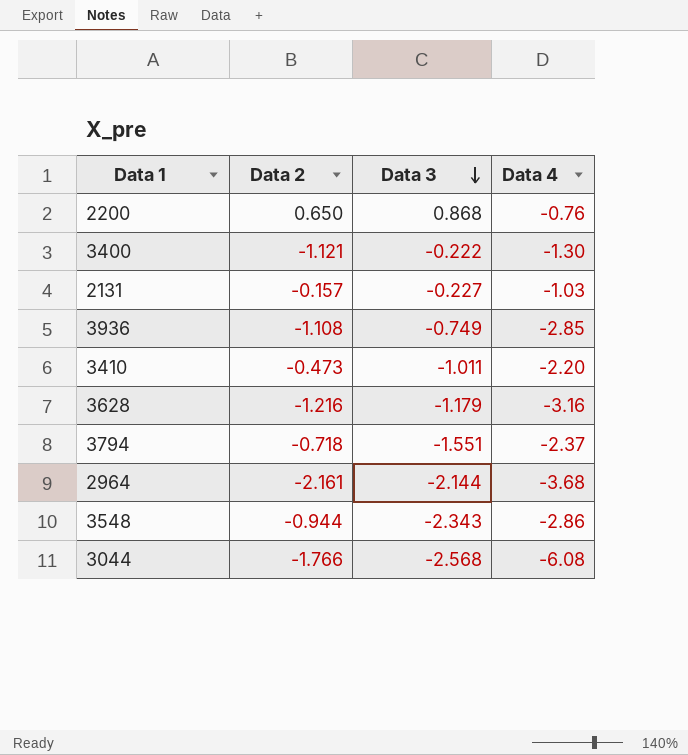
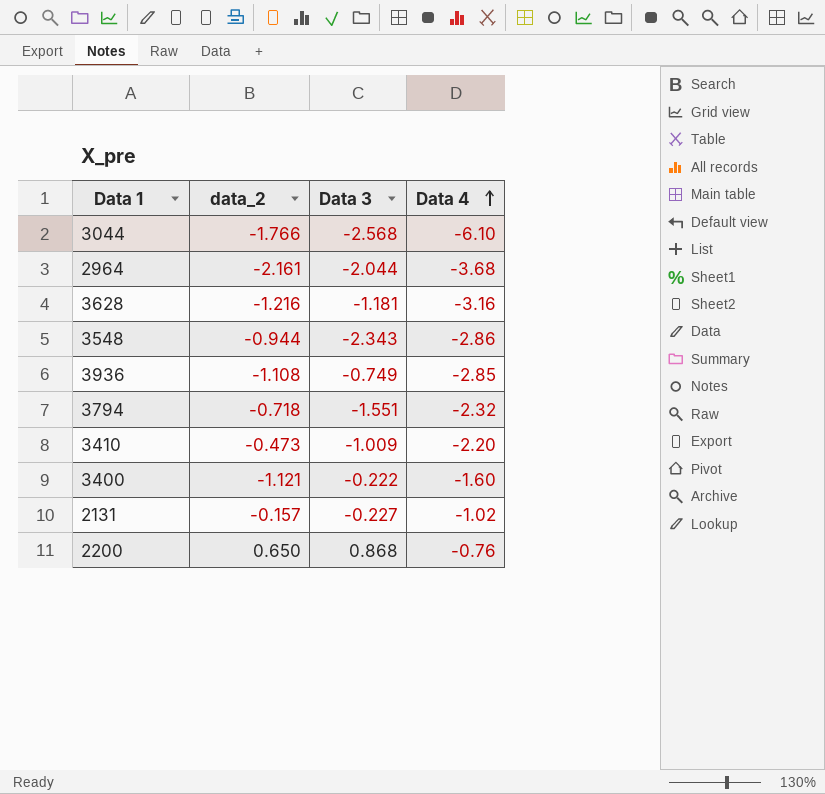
row order: Data 3 descending -> Data 4 ascending
column name: Data 2 -> data_2
3044 | Data 4: -6.08 -> -6.10
2964 | Data 3: -2.144 -> -2.044
3628 | Data 3: -1.179 -> -1.181
3794 | Data 4: -2.37 -> -2.32
3410 | Data 3: -1.011 -> -1.009
3400 | Data 4: -1.30 -> -1.60
2131 | Data 4: -1.03 -> -1.02

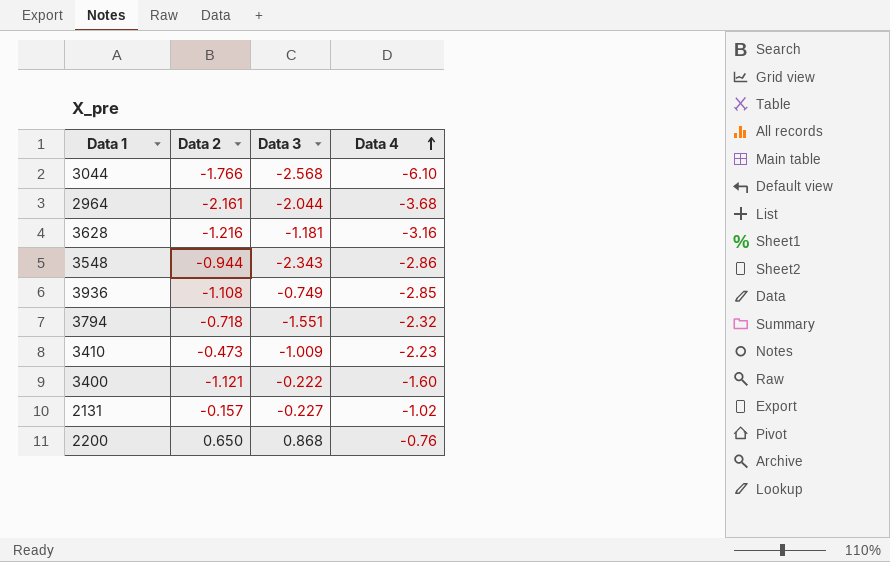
column name: data_2 -> Data 2
3410 | Data 4: -2.20 -> -2.23

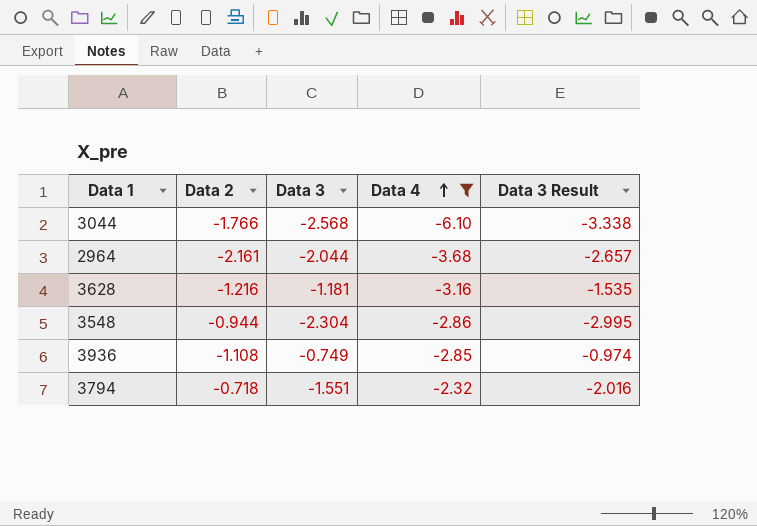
filter: none -> Data 4 <= -2.32
column Data 3 Result | formula: none -> [Data 3] * 1.3
3548 | Data 3: -2.343 -> -2.304

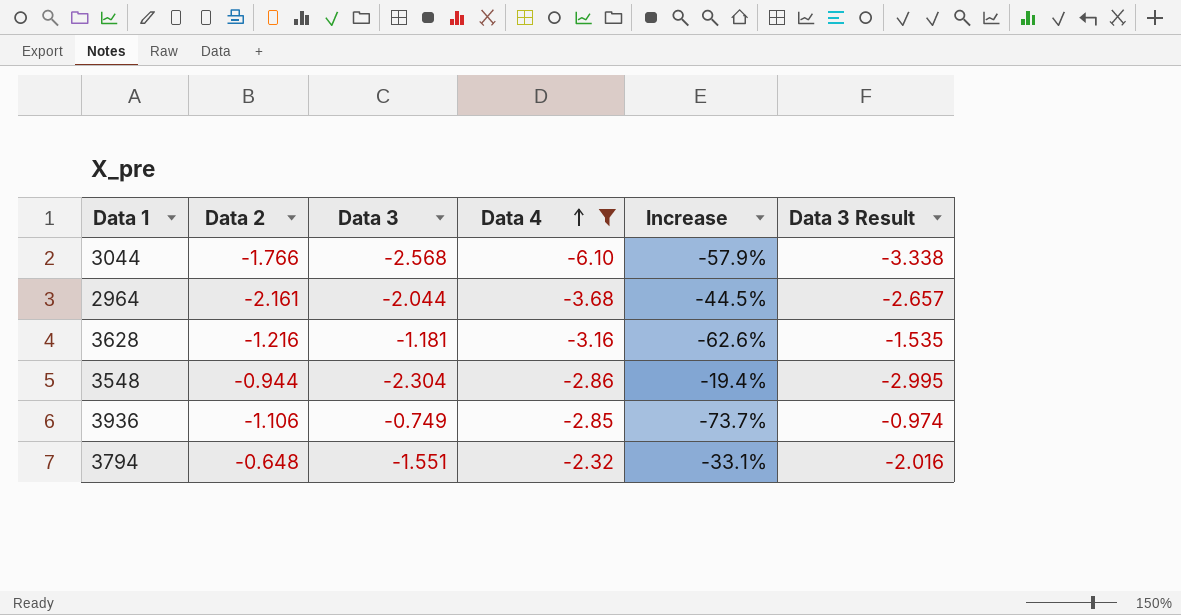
column Increase | formula: none -> ([Data 3] - [Data 4]) / [Data 4]
3936 | Data 2: -1.108 -> -1.106
3794 | Data 2: -0.718 -> -0.648

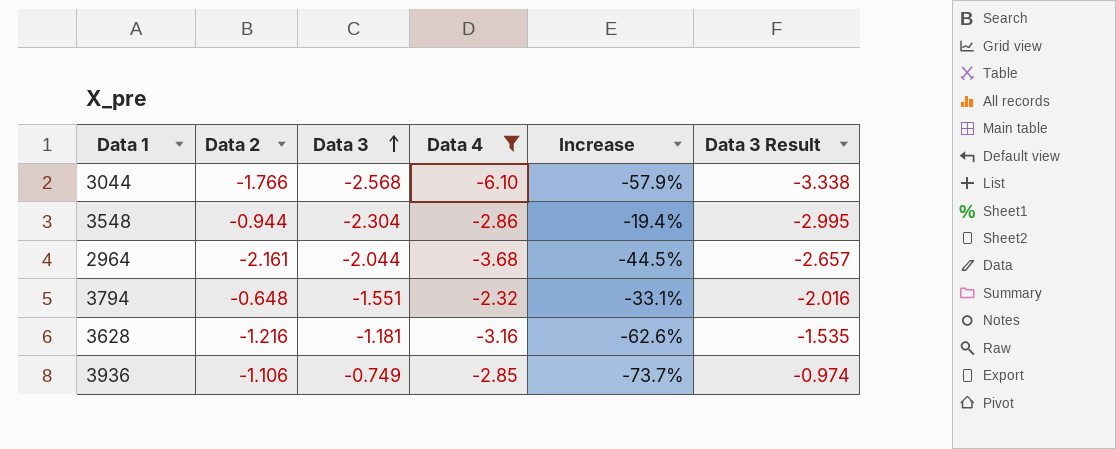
row order: Data 4 ascending -> Data 3 ascending

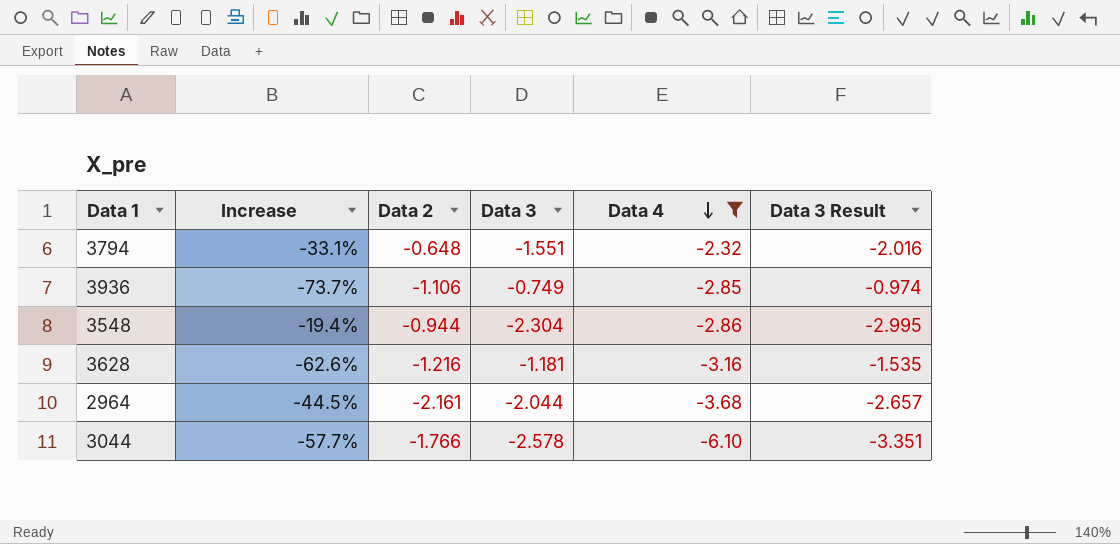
row order: Data 3 ascending -> Data 4 descending
column Increase | position: 5 -> 2
3044 | Increase: -57.9% -> -57.7%
3044 | Data 3: -2.568 -> -2.578
3044 | Data 3 Result: -3.338 -> -3.351

